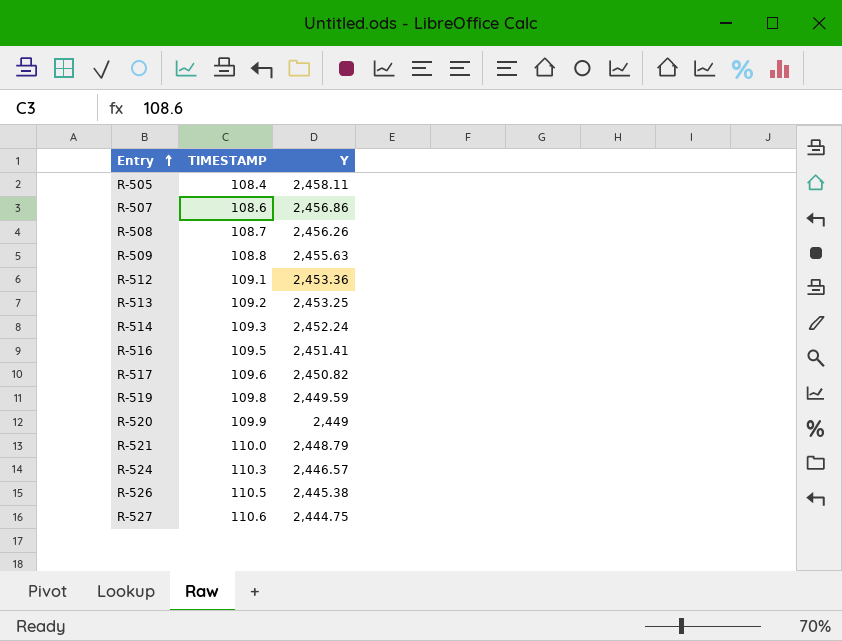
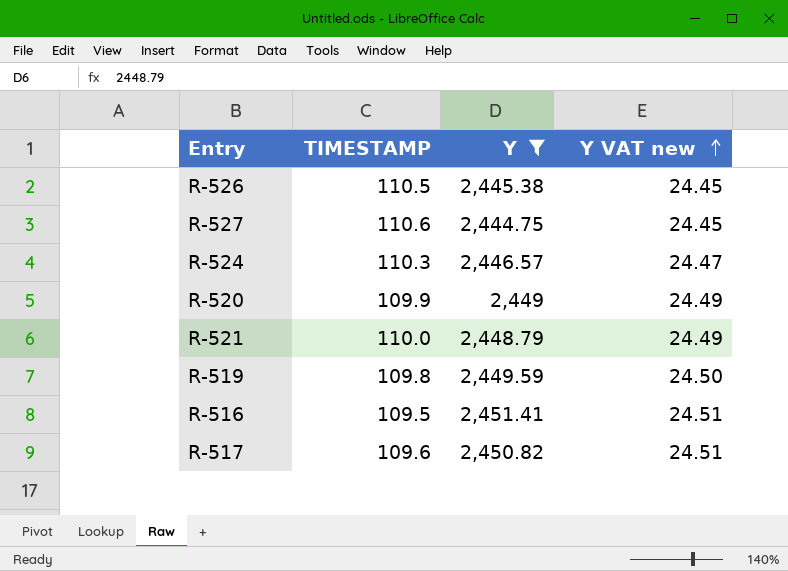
filter: none -> Y <= 2,451.41
row order: Entry ascending -> Y VAT new ascending
column Y VAT new | formula: none -> [Y] * 0.01

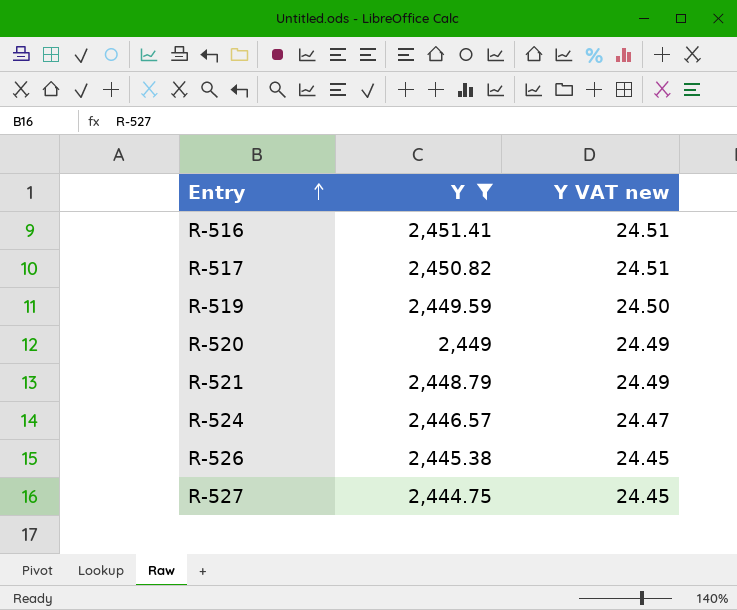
row order: Y VAT new ascending -> Entry ascending
column TIMESTAMP | position: 2 -> none

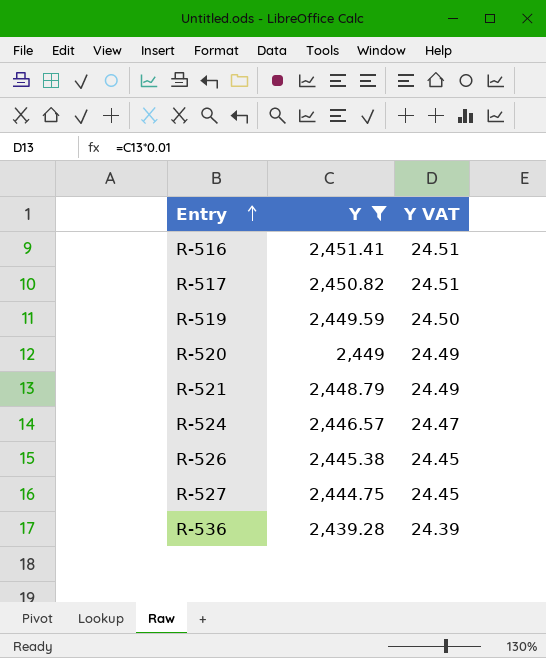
column name: Y VAT new -> Y VAT
row R-536: none -> 2,439.28 | 24.39

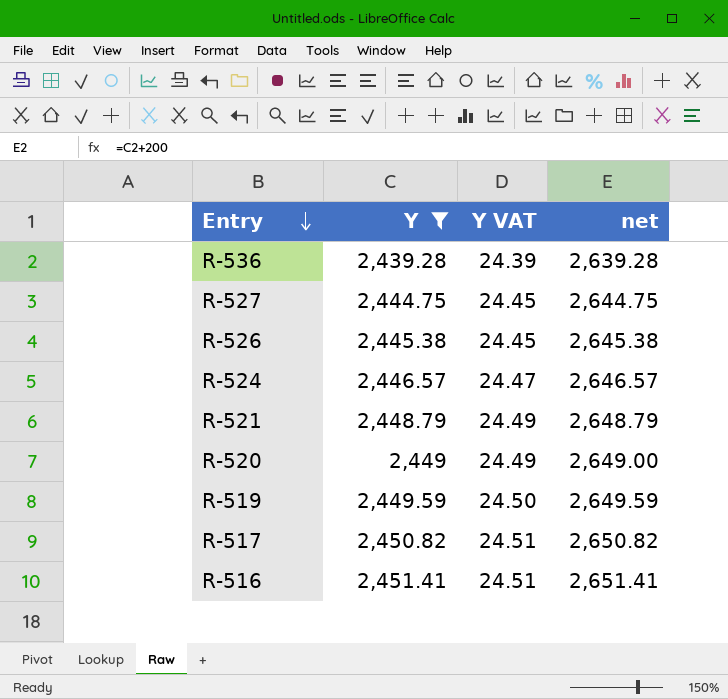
row order: Entry ascending -> Entry descending
column net | formula: none -> [Y] + 200

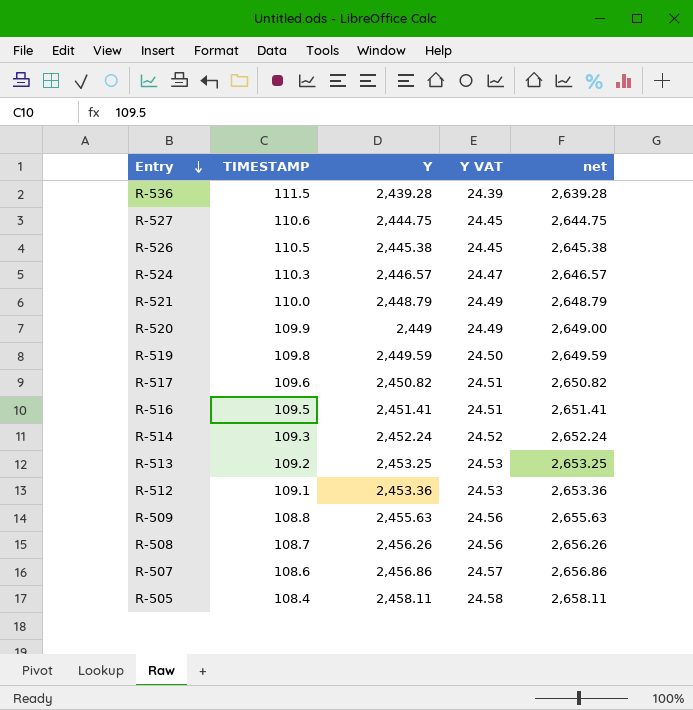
filter: Y <= 2,451.41 -> none
column TIMESTAMP | position: none -> 2

